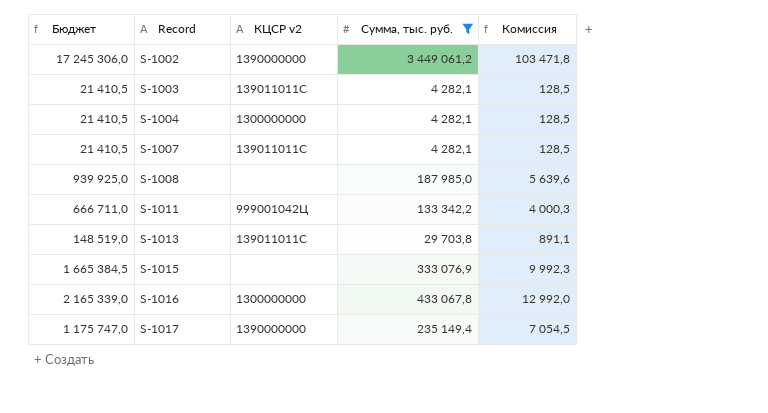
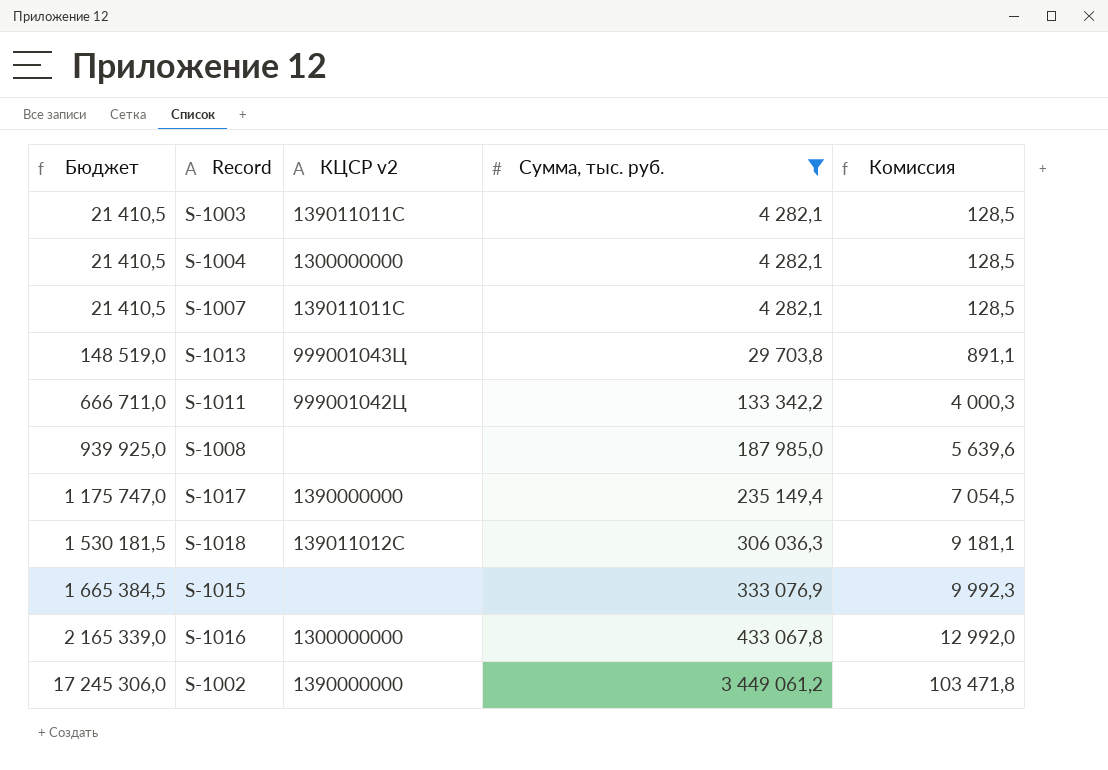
row order: Record ascending -> Бюджет ascending
S-1013 | КЦСР v2: 139011011С -> 999001043Ц
row S-1018: none -> 1 530 181,5 | 139011012С | 306 036,3 | 9 181,1

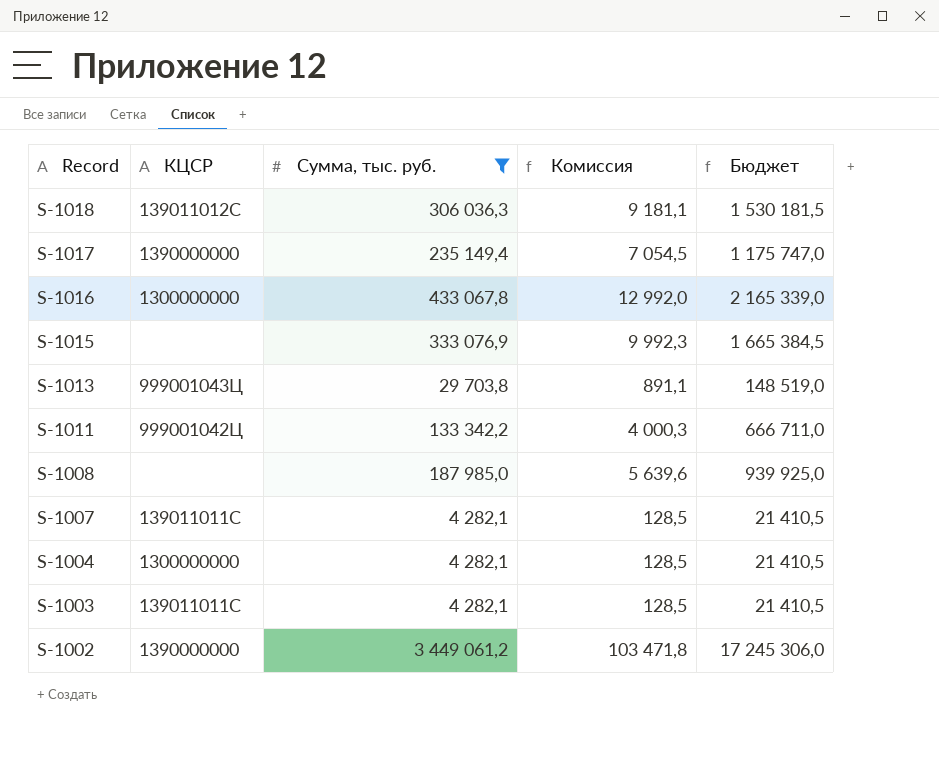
row order: Бюджет ascending -> Record descending
column name: КЦСР v2 -> КЦСР
column Бюджет | position: 1 -> 5

